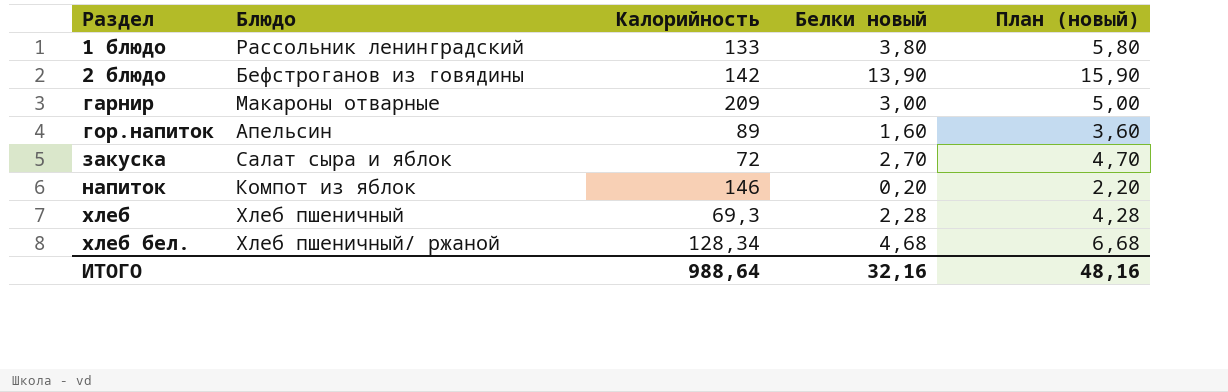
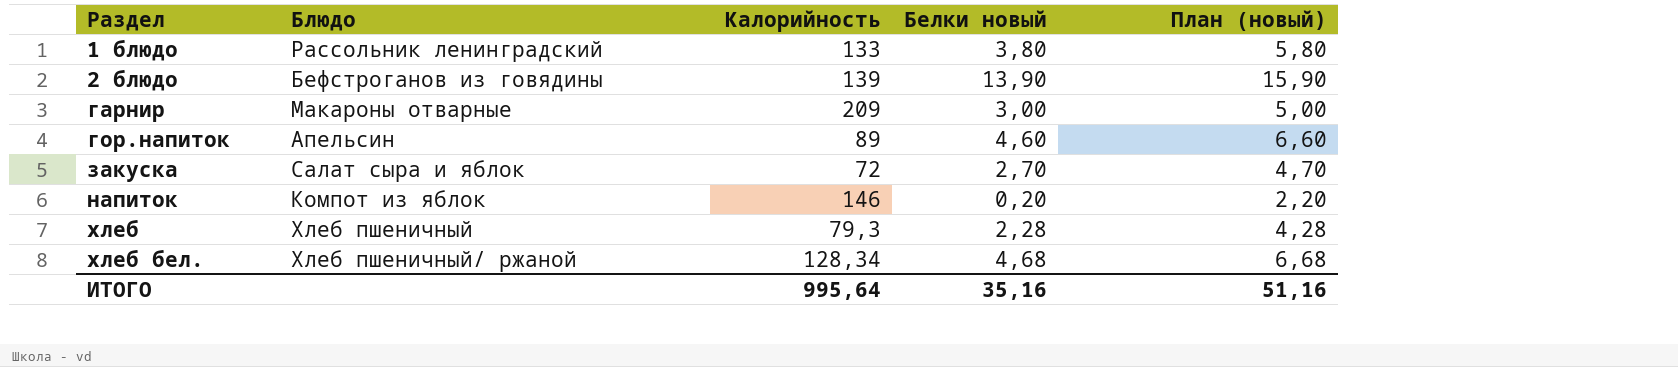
2 блюдо | Калорийность: 142 -> 139
гор.напиток | Белки новый: 1,60 -> 4,60
гор.напиток | План (новый): 3,60 -> 6,60
хлеб | Калорийность: 69,3 -> 79,3
ИТОГО | Калорийность: 988,64 -> 995,64
ИТОГО | Белки новый: 32,16 -> 35,16
ИТОГО | План (новый): 48,16 -> 51,16

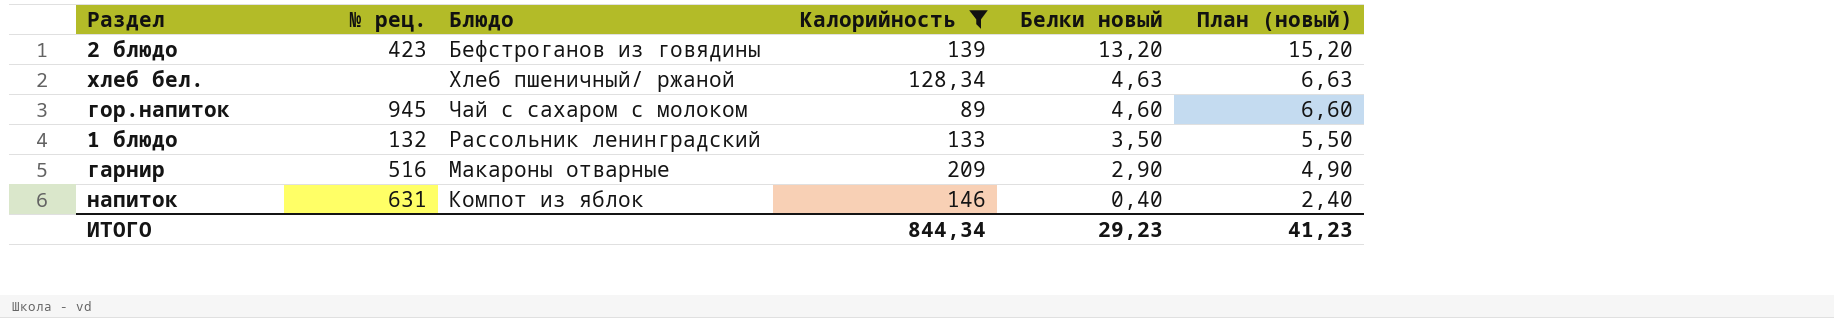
filter: none -> Калорийность >= 89
row order: Раздел ascending -> Белки новый descending
column № рец. | position: none -> 2
2 блюдо | Белки новый: 13,90 -> 13,20
2 блюдо | План (новый): 15,90 -> 15,20
хлеб бел. | Белки новый: 4,68 -> 4,63
хлеб бел. | План (новый): 6,68 -> 6,63
гор.напиток | Блюдо: Апельсин -> Чай с сахаром с молоком
1 блюдо | Белки новый: 3,80 -> 3,50
1 блюдо | План (новый): 5,80 -> 5,50
гарнир | Белки новый: 3,00 -> 2,90
гарнир | План (новый): 5,00 -> 4,90
напиток | Белки новый: 0,20 -> 0,40
напиток | План (новый): 2,20 -> 2,40
ИТОГО | Калорийность: 995,64 -> 844,34
ИТОГО | Белки новый: 35,16 -> 29,23
ИТОГО | План (новый): 51,16 -> 41,23

